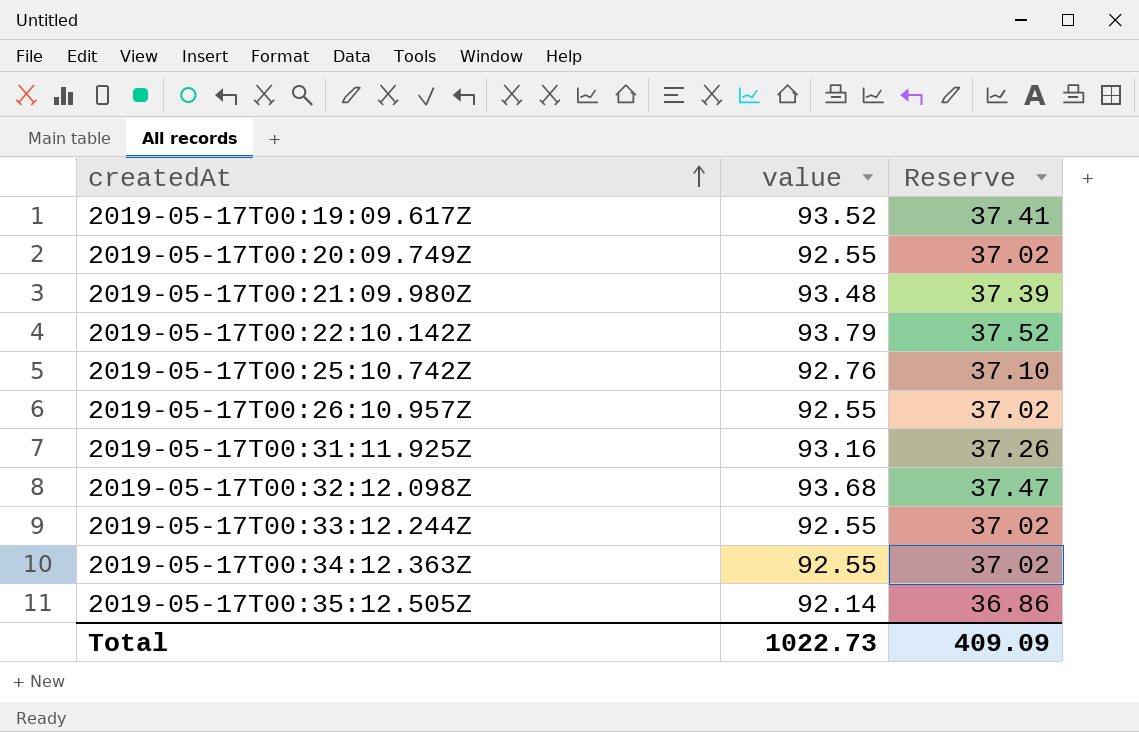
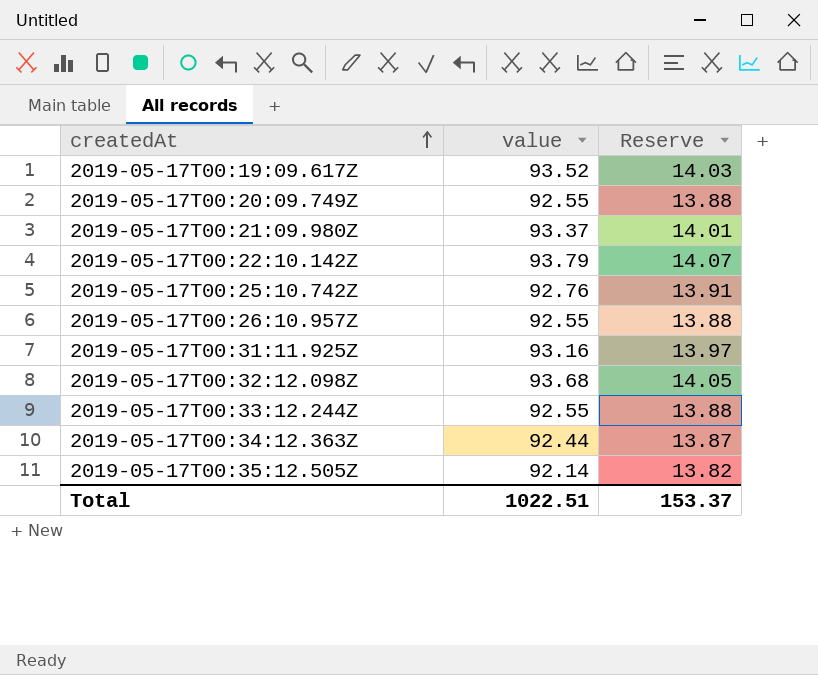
column Reserve | formula: [value] * 0.4 -> [value] * 0.15
2019-05-17T00:21:09.980Z | value: 93.48 -> 93.37
2019-05-17T00:34:12.363Z | value: 92.55 -> 92.44
Total | value: 1022.73 -> 1022.51
Total | Reserve: 409.09 -> 153.37

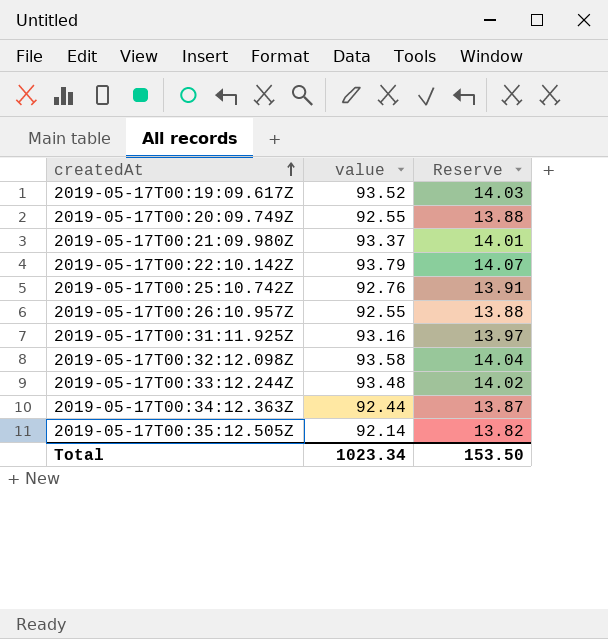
2019-05-17T00:32:12.098Z | value: 93.68 -> 93.58
2019-05-17T00:32:12.098Z | Reserve: 14.05 -> 14.04
2019-05-17T00:33:12.244Z | value: 92.55 -> 93.48
2019-05-17T00:33:12.244Z | Reserve: 13.88 -> 14.02
Total | value: 1022.51 -> 1023.34
Total | Reserve: 153.37 -> 153.50

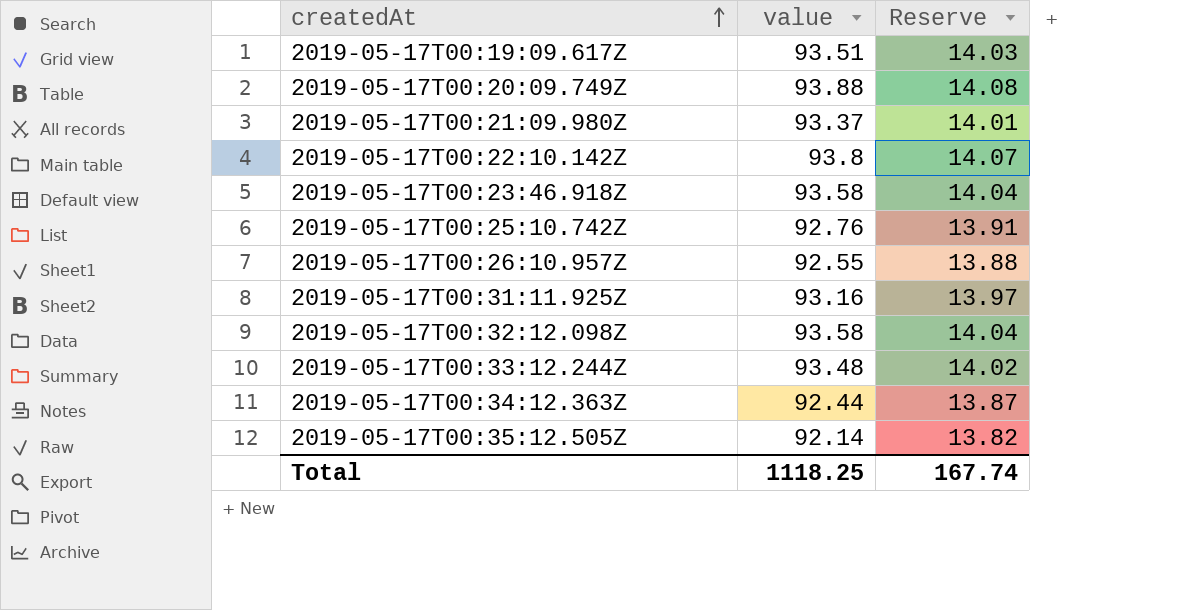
2019-05-17T00:19:09.617Z | value: 93.52 -> 93.51
2019-05-17T00:20:09.749Z | value: 92.55 -> 93.88
2019-05-17T00:20:09.749Z | Reserve: 13.88 -> 14.08
2019-05-17T00:22:10.142Z | value: 93.79 -> 93.8
row 2019-05-17T00:23:46.918Z: none -> 93.58 | 14.04
Total | value: 1023.34 -> 1118.25
Total | Reserve: 153.50 -> 167.74

